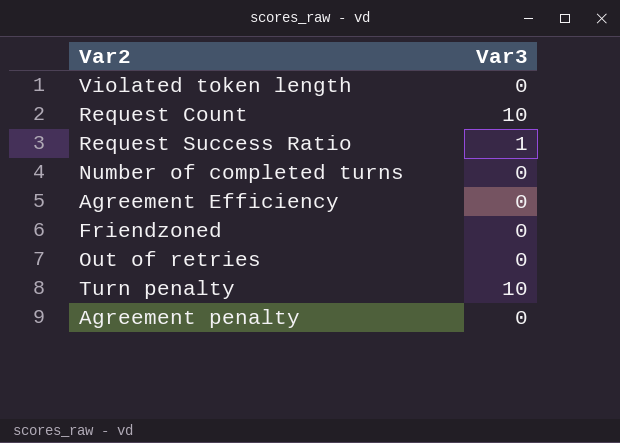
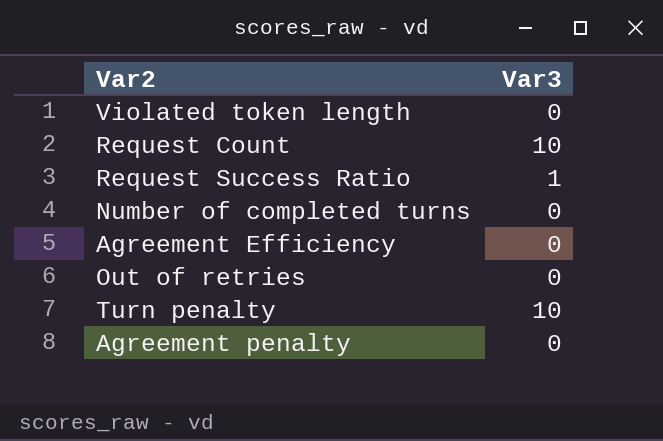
row Friendzoned: 0 -> none

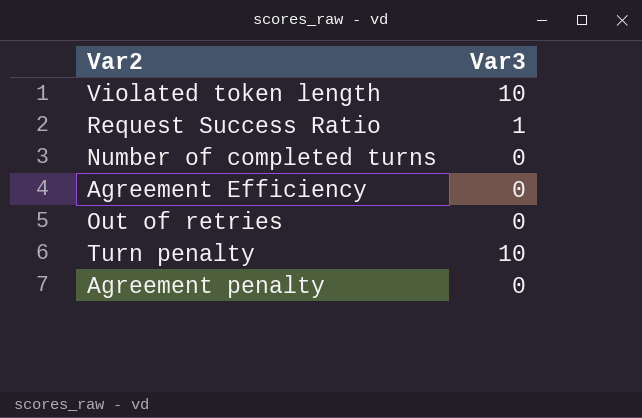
row Request Count: 10 -> none
Violated token length | Var3: 0 -> 10

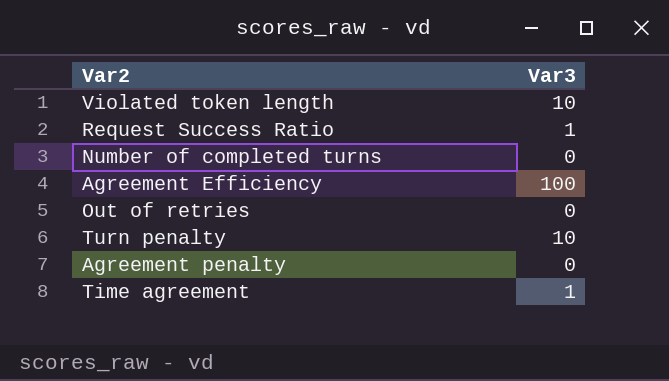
Agreement Efficiency | Var3: 0 -> 100
row Time agreement: none -> 1

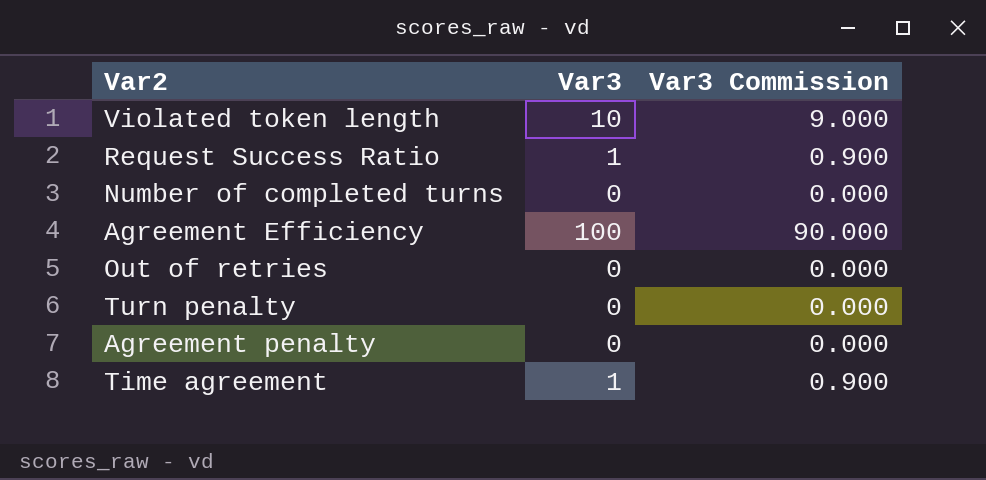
column Var3 Commission | formula: none -> [Var3] * 0.9
Turn penalty | Var3: 10 -> 0

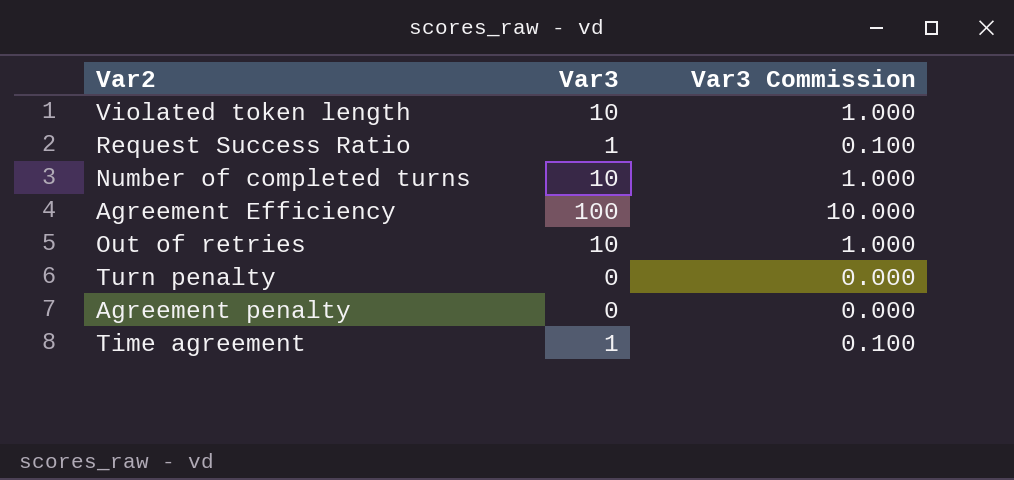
column Var3 Commission | formula: [Var3] * 0.9 -> [Var3] * 0.1
Number of completed turns | Var3: 0 -> 10
Out of retries | Var3: 0 -> 10

